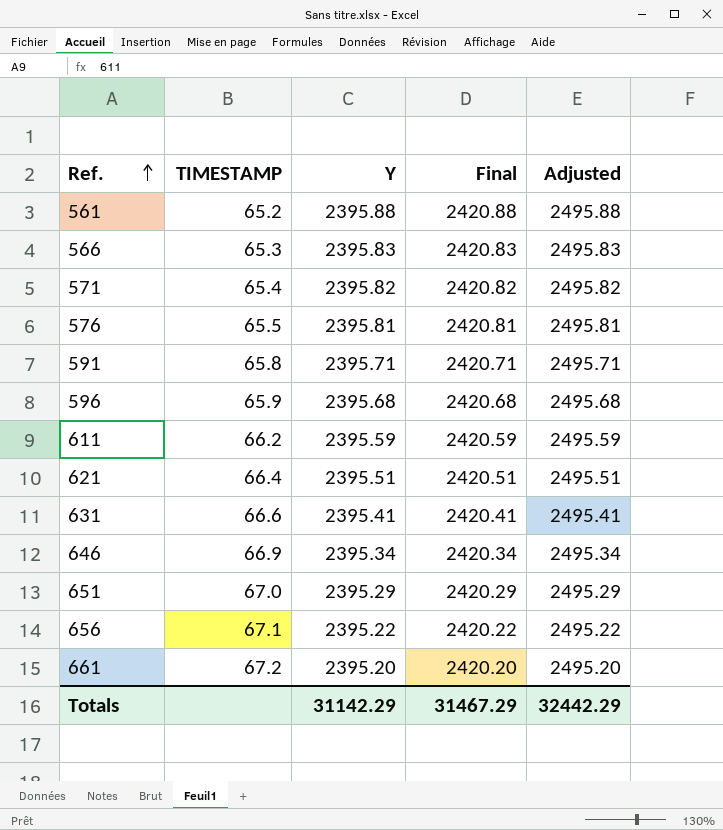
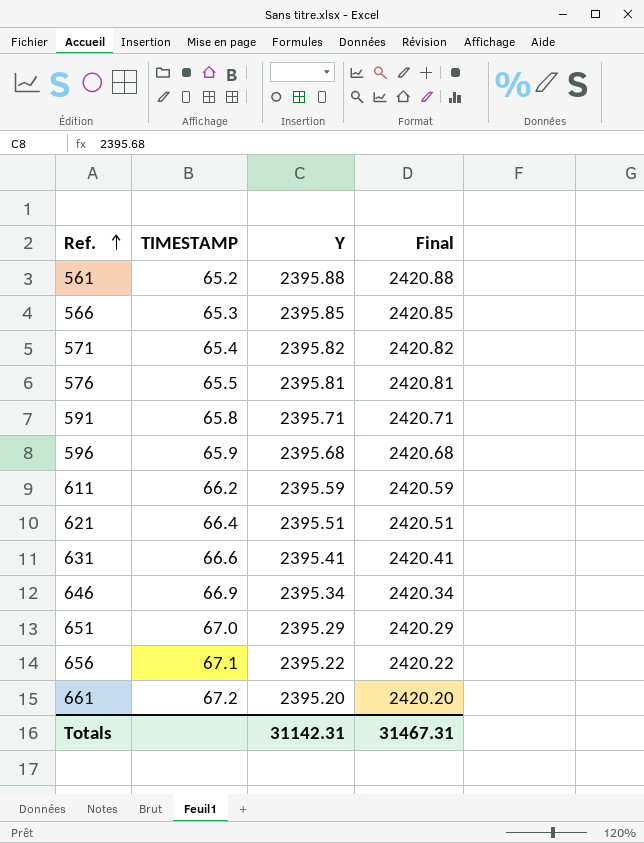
column Adjusted | formula: [Y] + 100 -> none
566 | Y: 2395.83 -> 2395.85
566 | Final: 2420.83 -> 2420.85
Totals | Y: 31142.29 -> 31142.31
Totals | Final: 31467.29 -> 31467.31

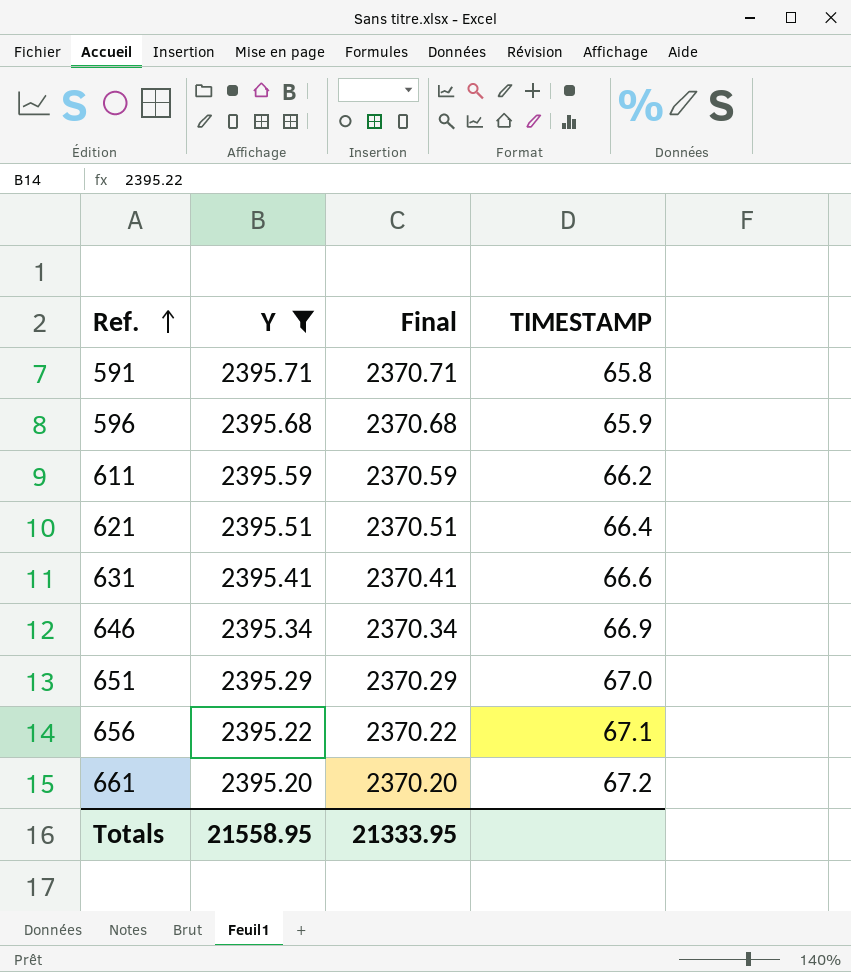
filter: none -> Y <= 2395.71
column Final | formula: [Y] + 25 -> [Y] - 25
column TIMESTAMP | position: 2 -> 4
Totals | Y: 31142.31 -> 21558.95
Totals | Final: 31467.31 -> 21333.95

